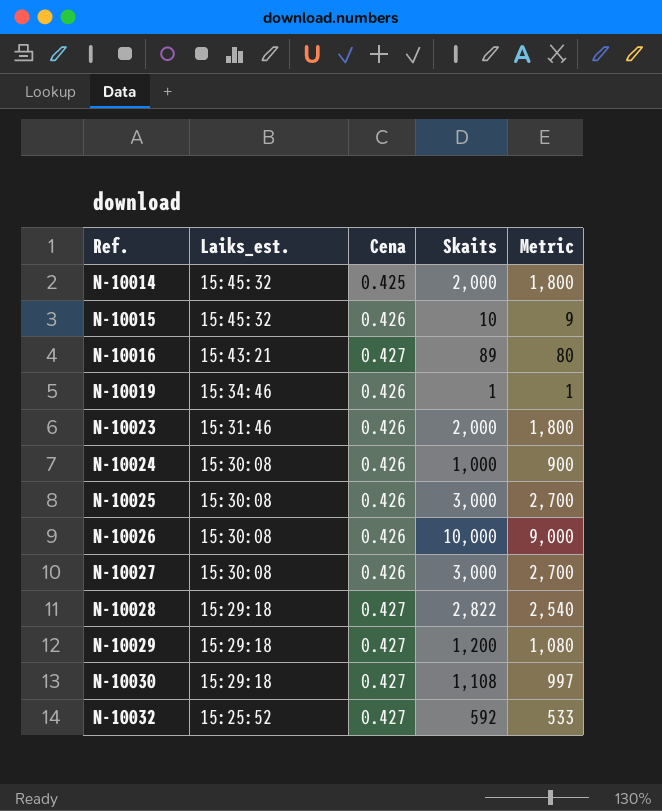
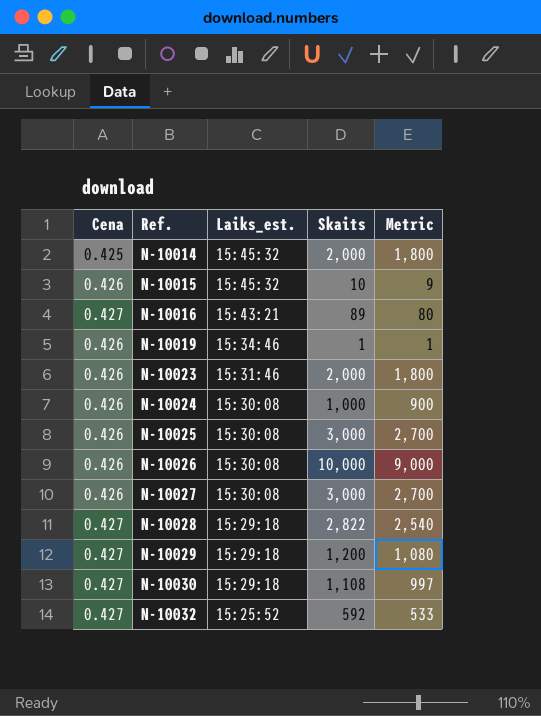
column Cena | position: 3 -> 1

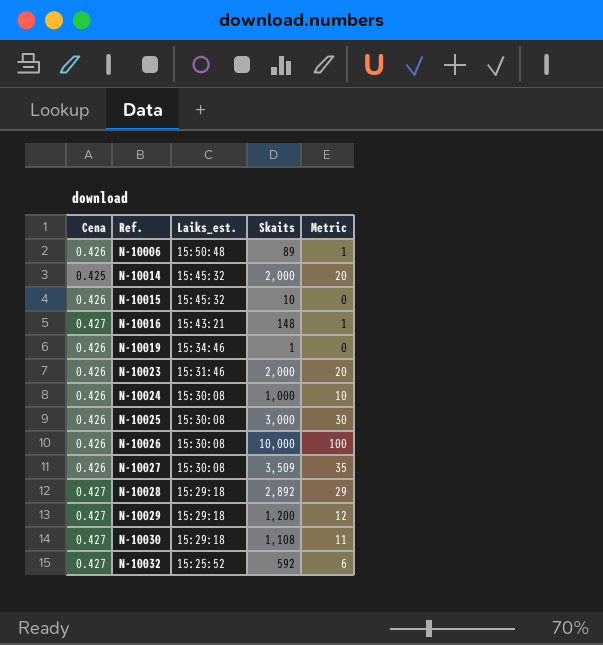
column Metric | formula: [Skaits] * 0.9 -> [Skaits] * 0.01
row N-10006: none -> 0.426 | 15:50:48 | 89 | 1
N-10016 | Skaits: 89 -> 148
N-10027 | Skaits: 3,000 -> 3,509
N-10028 | Skaits: 2,822 -> 2,892

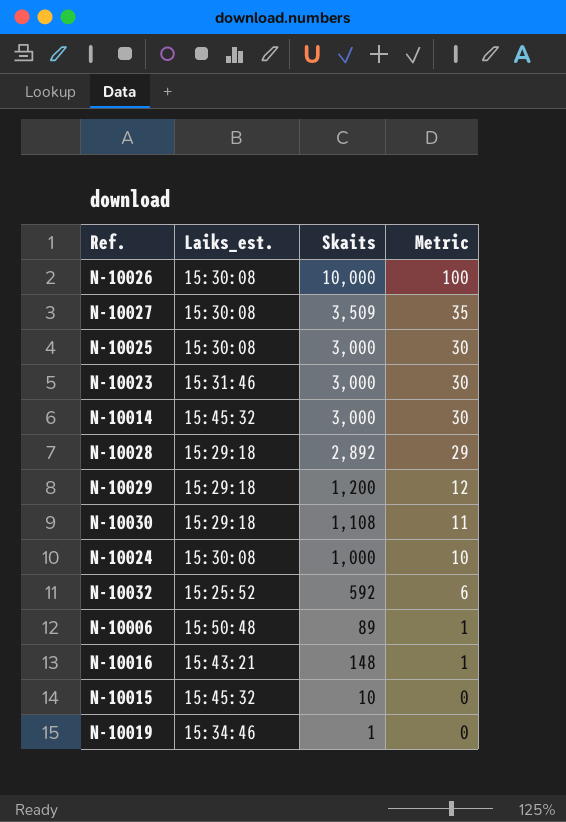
row order: Ref. ascending -> Metric descending
column Cena | position: 1 -> none
N-10023 | Skaits: 2,000 -> 3,000
N-10023 | Metric: 20 -> 30
N-10014 | Skaits: 2,000 -> 3,000
N-10014 | Metric: 20 -> 30

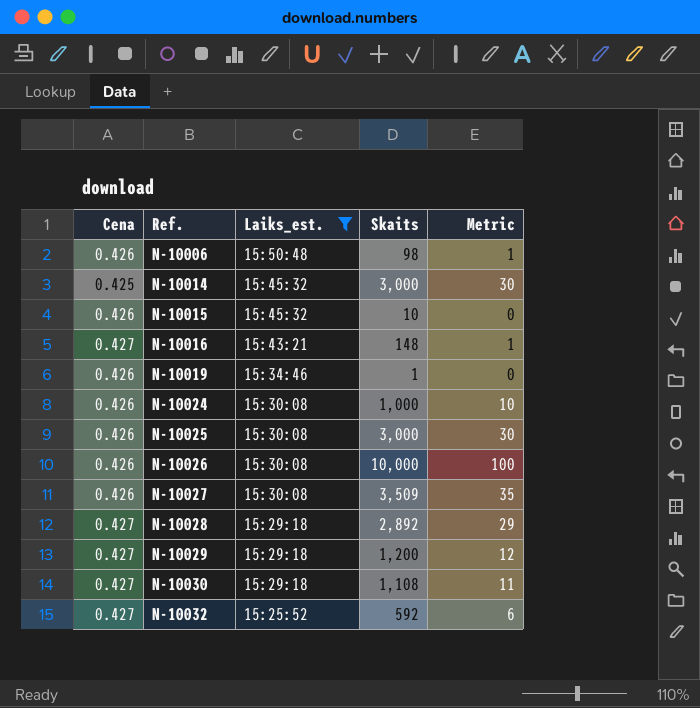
filter: none -> Laiks_est. != 15:31:46
row order: Metric descending -> Ref. ascending
column Cena | position: none -> 1
N-10006 | Skaits: 89 -> 98

